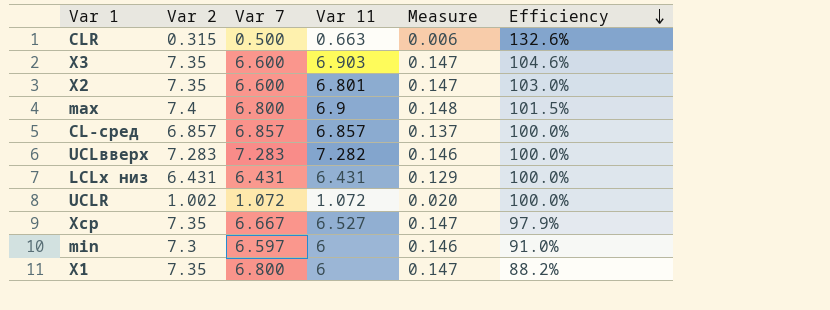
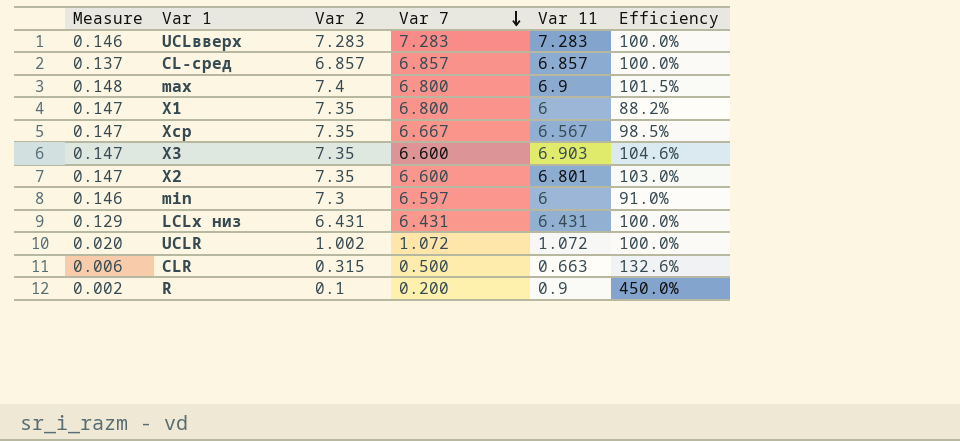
row order: Efficiency descending -> Var 7 descending
column Measure | position: 5 -> 1
UCLвверх | Var 11: 7.282 -> 7.283
Хср | Var 11: 6.527 -> 6.567
Хср | Efficiency: 97.9% -> 98.5%
row R: none -> 0.002 | 0.1 | 0.200 | 0.9 | 450.0%

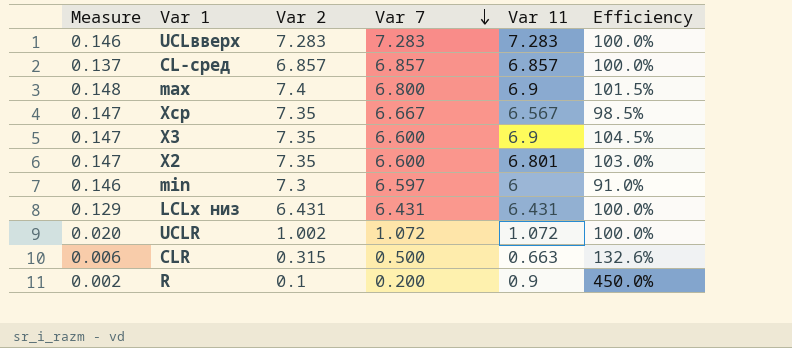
row Х1: 0.147 | 7.35 | 6.800 | 6 | 88.2% -> none
Х3 | Var 11: 6.903 -> 6.9
Х3 | Efficiency: 104.6% -> 104.5%

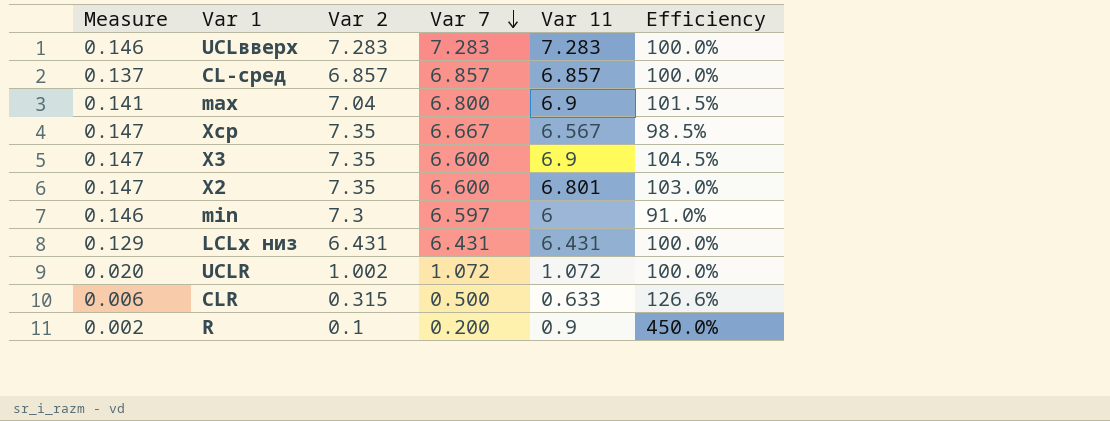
max | Measure: 0.148 -> 0.141
max | Var 2: 7.4 -> 7.04
CLR | Var 11: 0.663 -> 0.633
CLR | Efficiency: 132.6% -> 126.6%

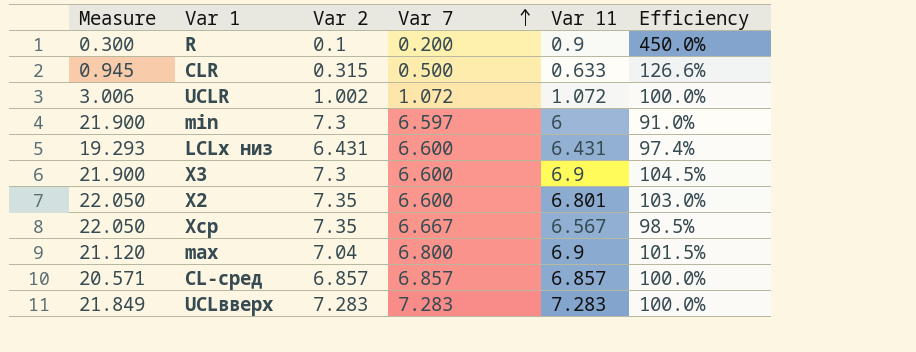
row order: Var 7 descending -> Var 7 ascending
column Measure | formula: [Var 2] * 0.02 -> [Var 2] * 3
LCLx низ | Var 7: 6.431 -> 6.600
LCLx низ | Efficiency: 100.0% -> 97.4%
Х3 | Var 2: 7.35 -> 7.3

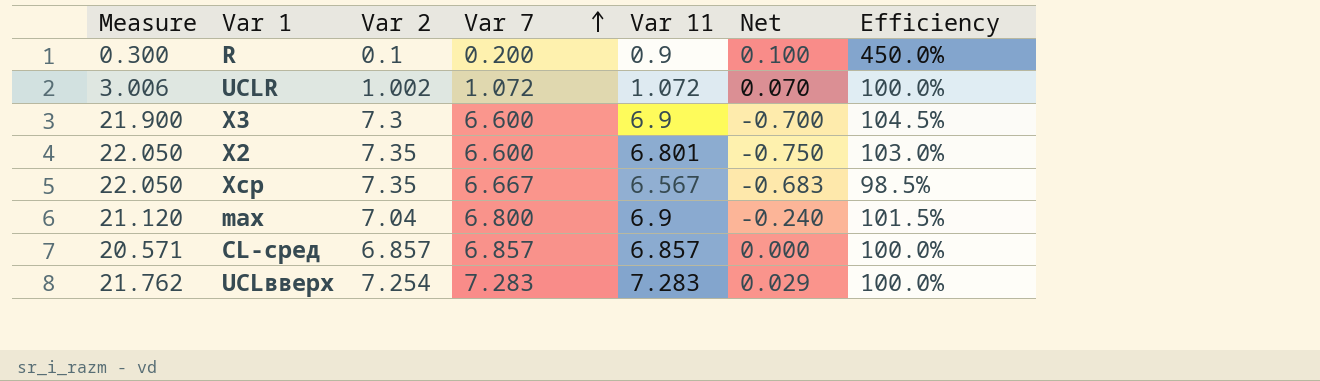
column Net | formula: none -> [Var 7] - [Var 2]
row CLR: 0.945 | 0.315 | 0.500 | 0.633 | 126.6% -> none
row min: 21.900 | 7.3 | 6.597 | 6 | 91.0% -> none
row LCLx низ: 19.293 | 6.431 | 6.600 | 6.431 | 97.4% -> none
UCLвверх | Measure: 21.849 -> 21.762
UCLвверх | Var 2: 7.283 -> 7.254

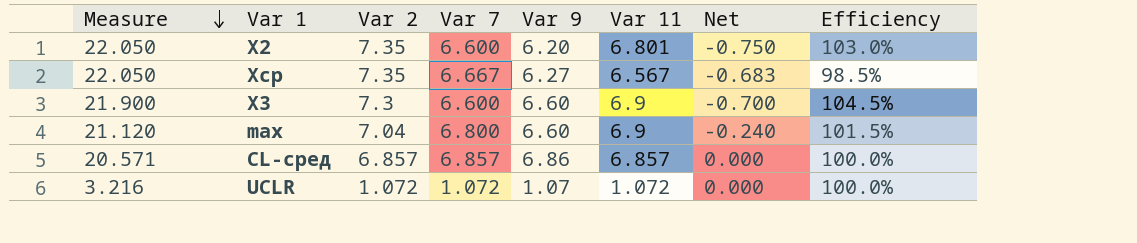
row order: Var 7 ascending -> Measure descending
column Var 9 | position: none -> 5
row R: 0.300 | 0.1 | 0.200 | 0.9 | 0.100 | 450.0% -> none
row UCLвверх: 21.762 | 7.254 | 7.283 | 7.283 | 0.029 | 100.0% -> none
UCLR | Measure: 3.006 -> 3.216
UCLR | Var 2: 1.002 -> 1.072
UCLR | Net: 0.070 -> 0.000

